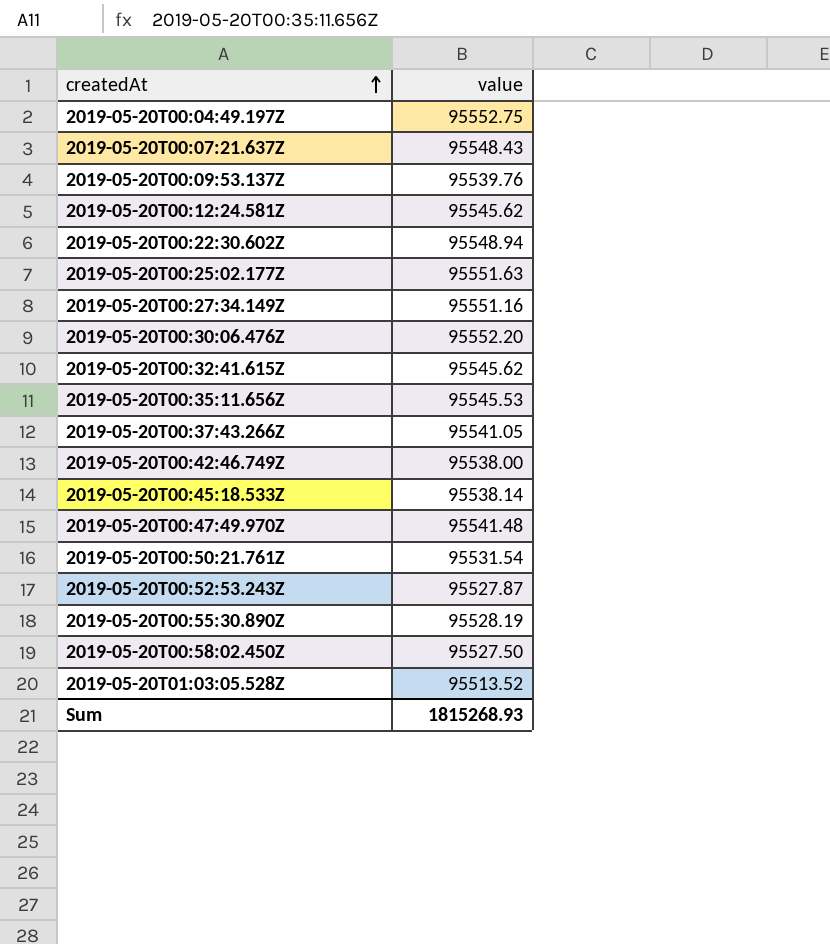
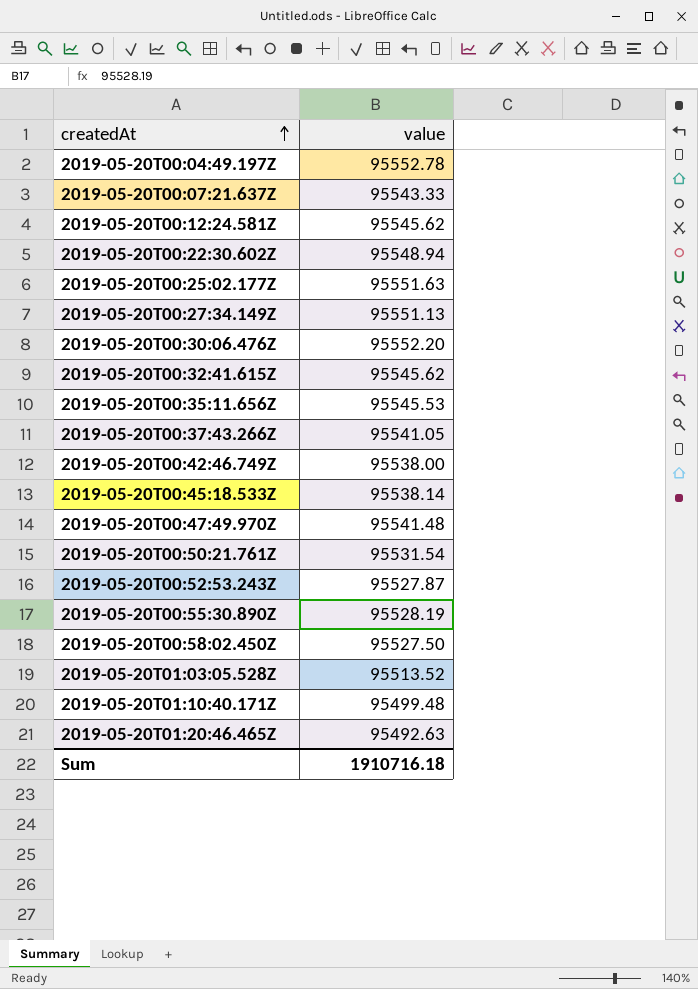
row 2019-05-20T00:09:53.137Z: 95539.76 -> none
2019-05-20T00:04:49.197Z | value: 95552.75 -> 95552.78
2019-05-20T00:07:21.637Z | value: 95548.43 -> 95543.33
2019-05-20T00:27:34.149Z | value: 95551.16 -> 95551.13
row 2019-05-20T01:10:40.171Z: none -> 95499.48
row 2019-05-20T01:20:46.465Z: none -> 95492.63
Sum | value: 1815268.93 -> 1910716.18

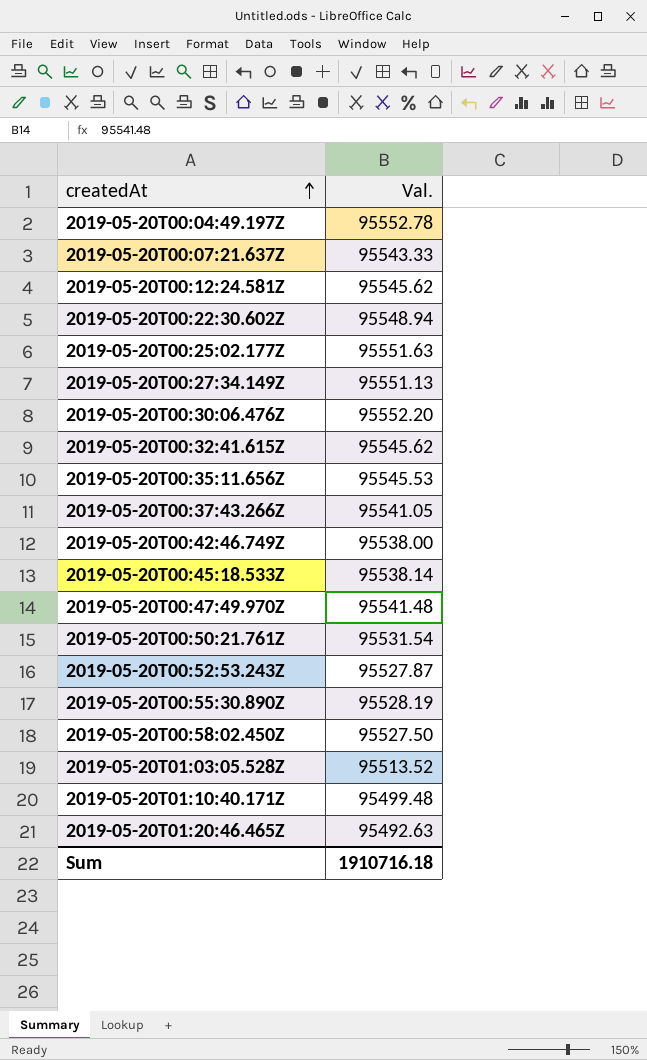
column name: value -> Val.

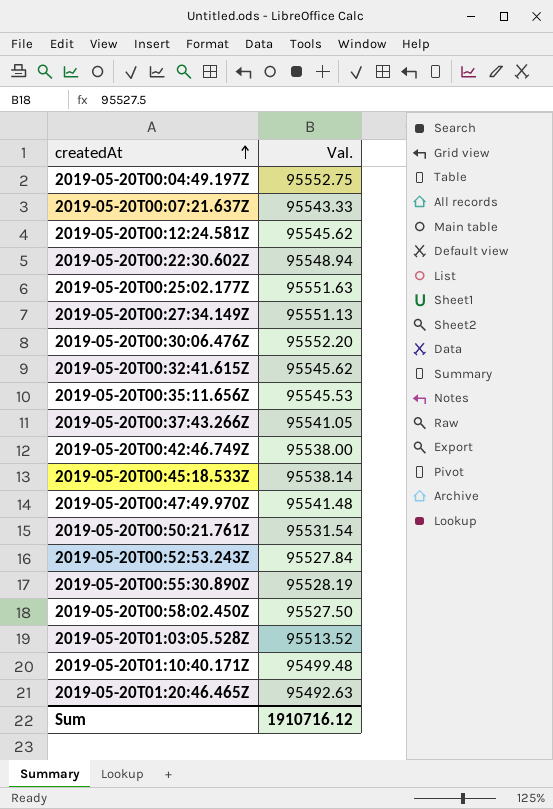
2019-05-20T00:04:49.197Z | Val.: 95552.78 -> 95552.75
2019-05-20T00:52:53.243Z | Val.: 95527.87 -> 95527.84
Sum | Val.: 1910716.18 -> 1910716.12

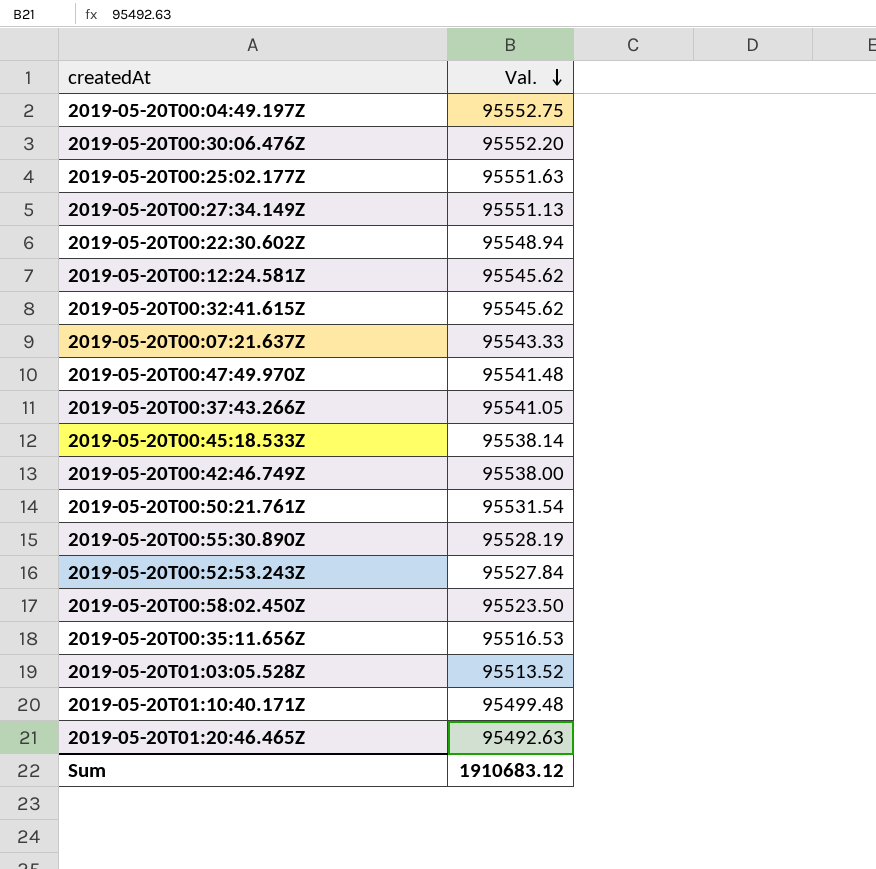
row order: createdAt ascending -> Val. descending
2019-05-20T00:58:02.450Z | Val.: 95527.50 -> 95523.50
2019-05-20T00:35:11.656Z | Val.: 95545.53 -> 95516.53
Sum | Val.: 1910716.12 -> 1910683.12

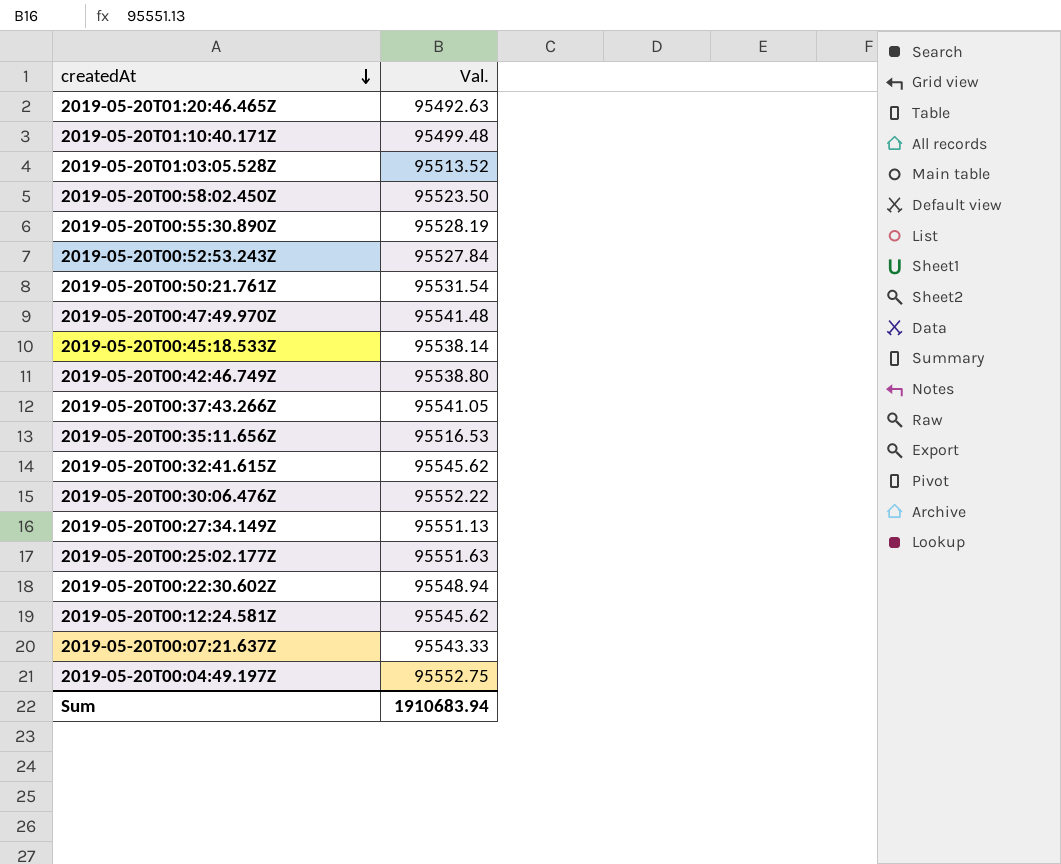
row order: Val. descending -> createdAt descending
2019-05-20T00:42:46.749Z | Val.: 95538.00 -> 95538.80
2019-05-20T00:30:06.476Z | Val.: 95552.20 -> 95552.22
Sum | Val.: 1910683.12 -> 1910683.94

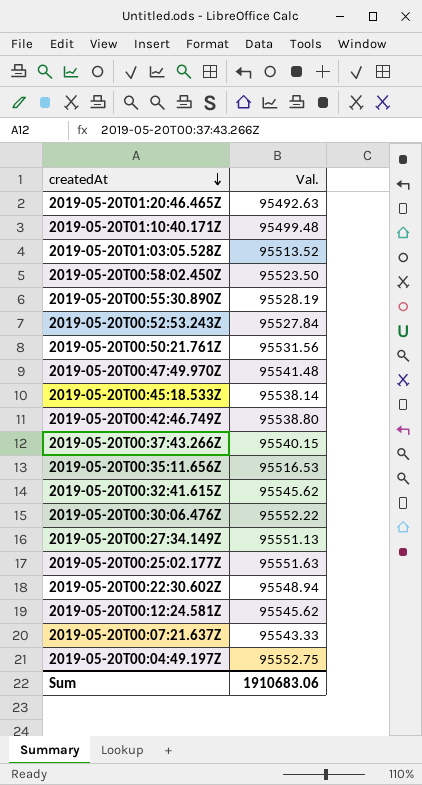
2019-05-20T00:50:21.761Z | Val.: 95531.54 -> 95531.56
2019-05-20T00:37:43.266Z | Val.: 95541.05 -> 95540.15
Sum | Val.: 1910683.94 -> 1910683.06

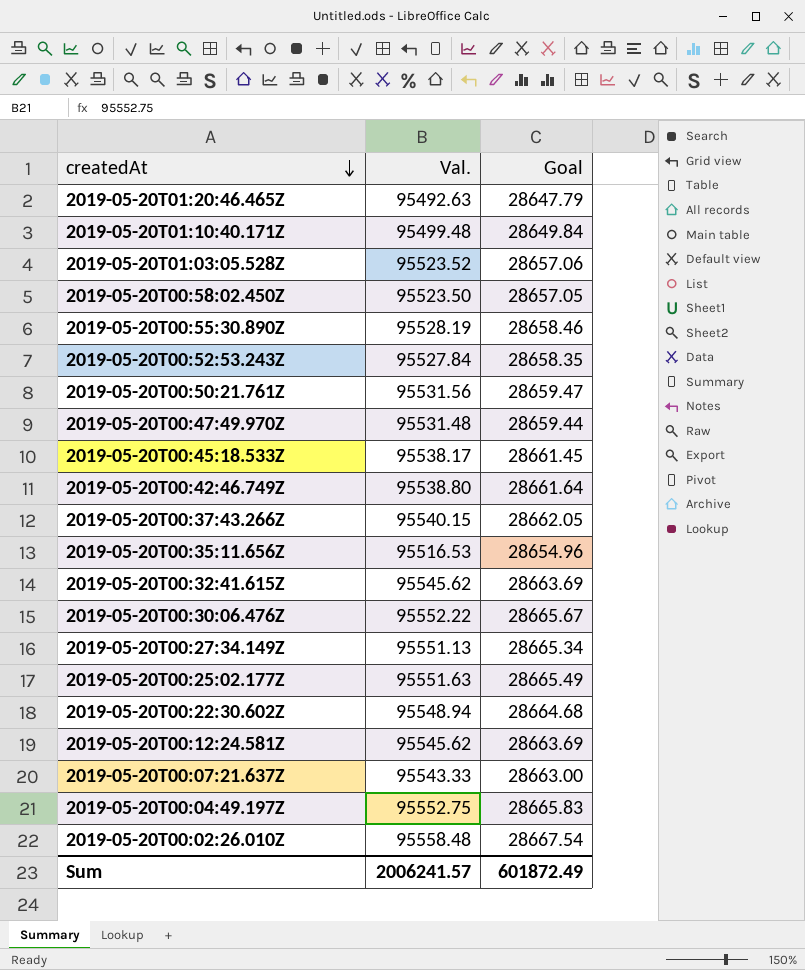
column Goal | formula: none -> [Val.] * 0.3
2019-05-20T01:03:05.528Z | Val.: 95513.52 -> 95523.52
2019-05-20T00:47:49.970Z | Val.: 95541.48 -> 95531.48
2019-05-20T00:45:18.533Z | Val.: 95538.14 -> 95538.17
row 2019-05-20T00:02:26.010Z: none -> 95558.48 | 28667.54
Sum | Val.: 1910683.06 -> 2006241.57

